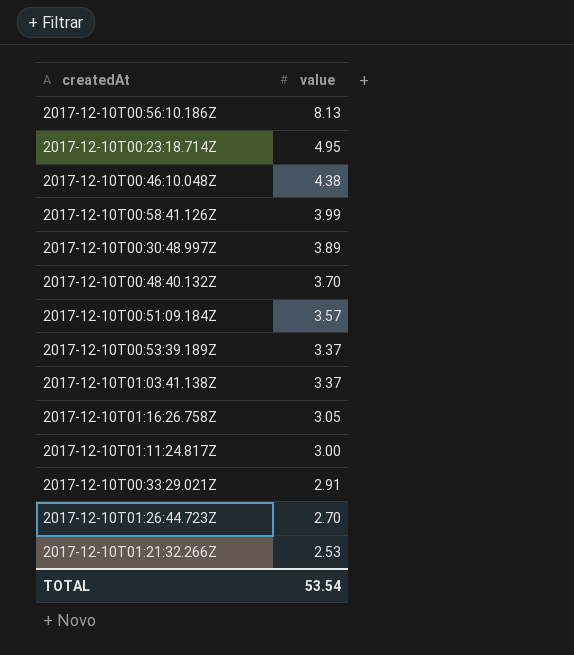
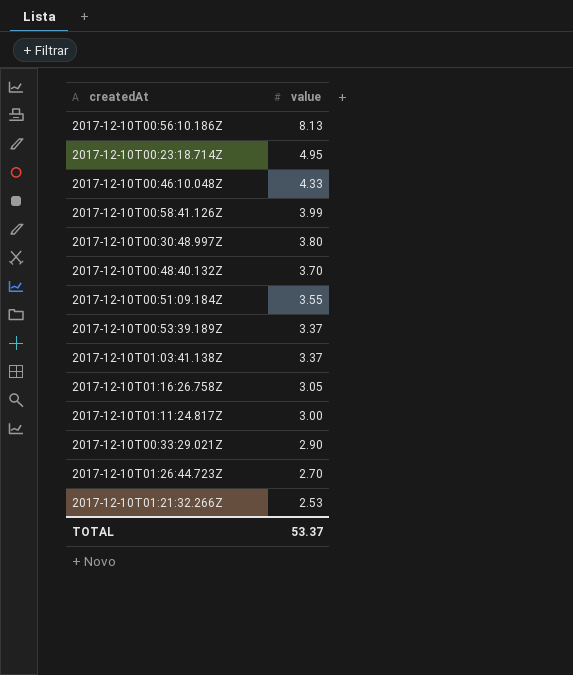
2017-12-10T00:46:10.048Z | value: 4.38 -> 4.33
2017-12-10T00:30:48.997Z | value: 3.89 -> 3.80
2017-12-10T00:51:09.184Z | value: 3.57 -> 3.55
2017-12-10T00:33:29.021Z | value: 2.91 -> 2.90
TOTAL | value: 53.54 -> 53.37

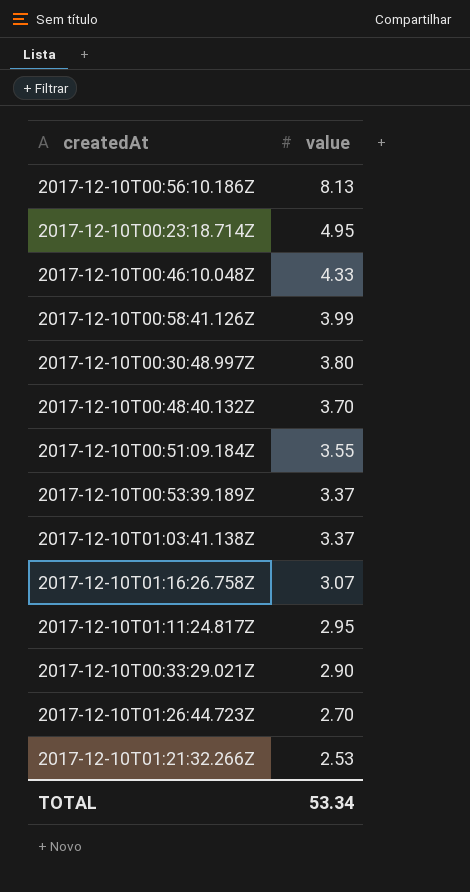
2017-12-10T01:16:26.758Z | value: 3.05 -> 3.07
2017-12-10T01:11:24.817Z | value: 3.00 -> 2.95
TOTAL | value: 53.37 -> 53.34

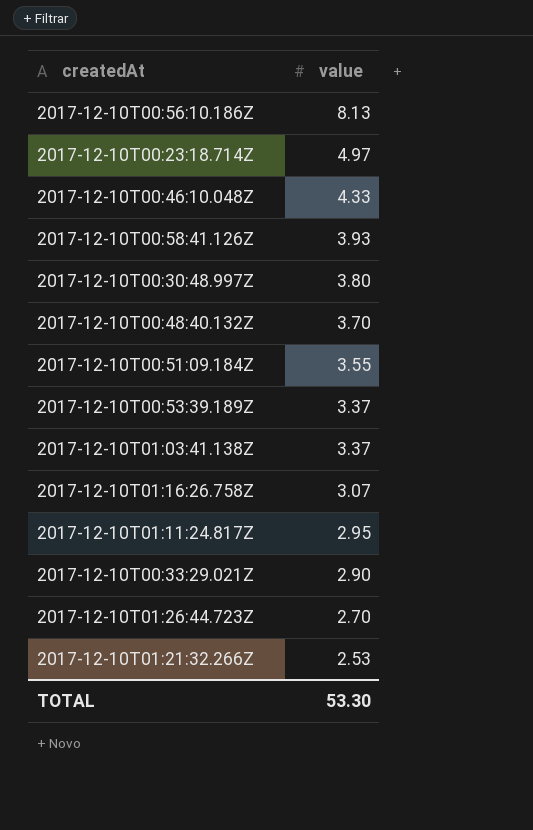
2017-12-10T00:23:18.714Z | value: 4.95 -> 4.97
2017-12-10T00:58:41.126Z | value: 3.99 -> 3.93
TOTAL | value: 53.34 -> 53.30

